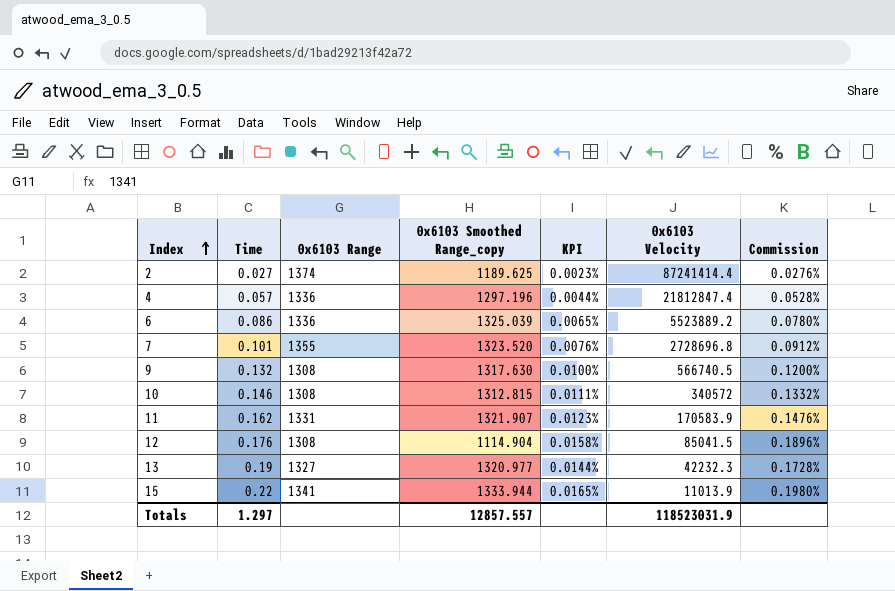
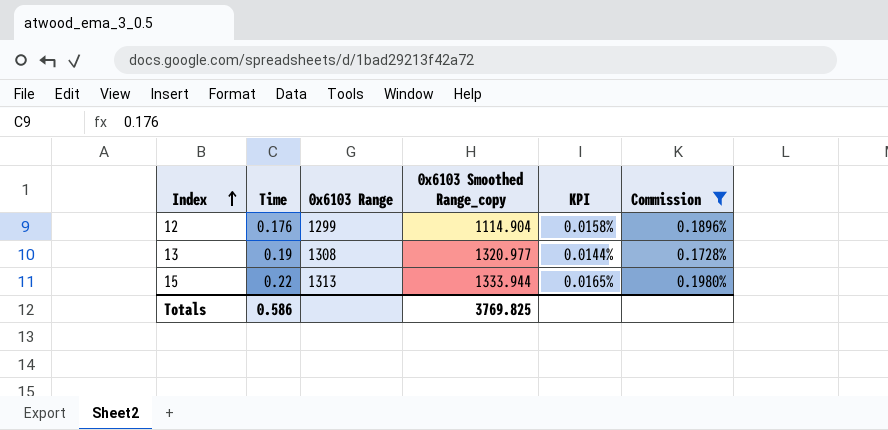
filter: none -> Commission >= 0.1728%
column 0x6103 Velocity | position: 6 -> none
12 | 0x6103 Range: 1308 -> 1299
13 | 0x6103 Range: 1327 -> 1308
15 | 0x6103 Range: 1341 -> 1313
Totals | Time: 1.297 -> 0.586
Totals | 0x6103 Smoothed Range_copy: 12857.557 -> 3769.825

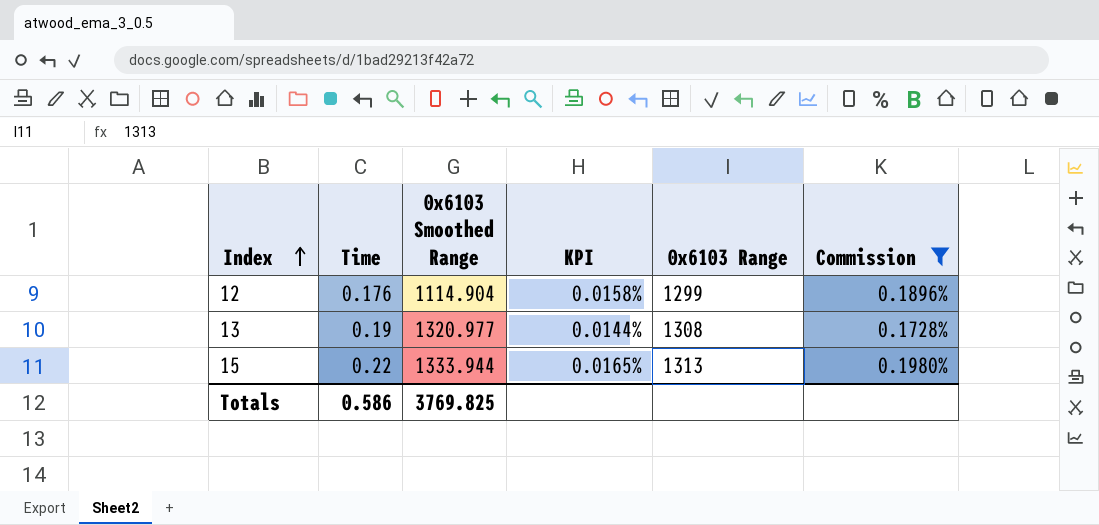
column name: 0x6103 Smoothed Range_copy -> 0x6103 Smoothed Range
column 0x6103 Range | position: 3 -> 5

